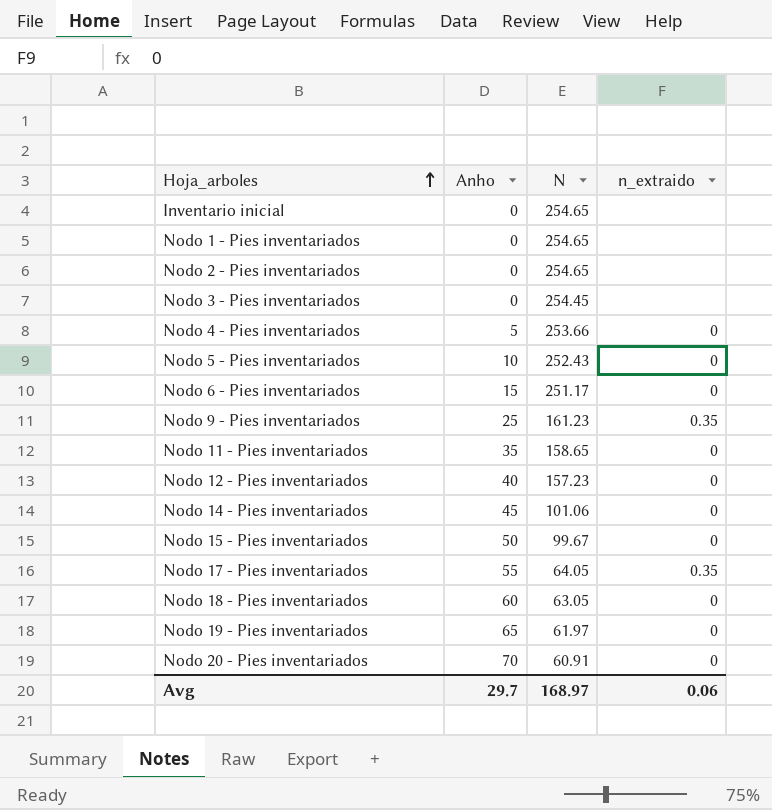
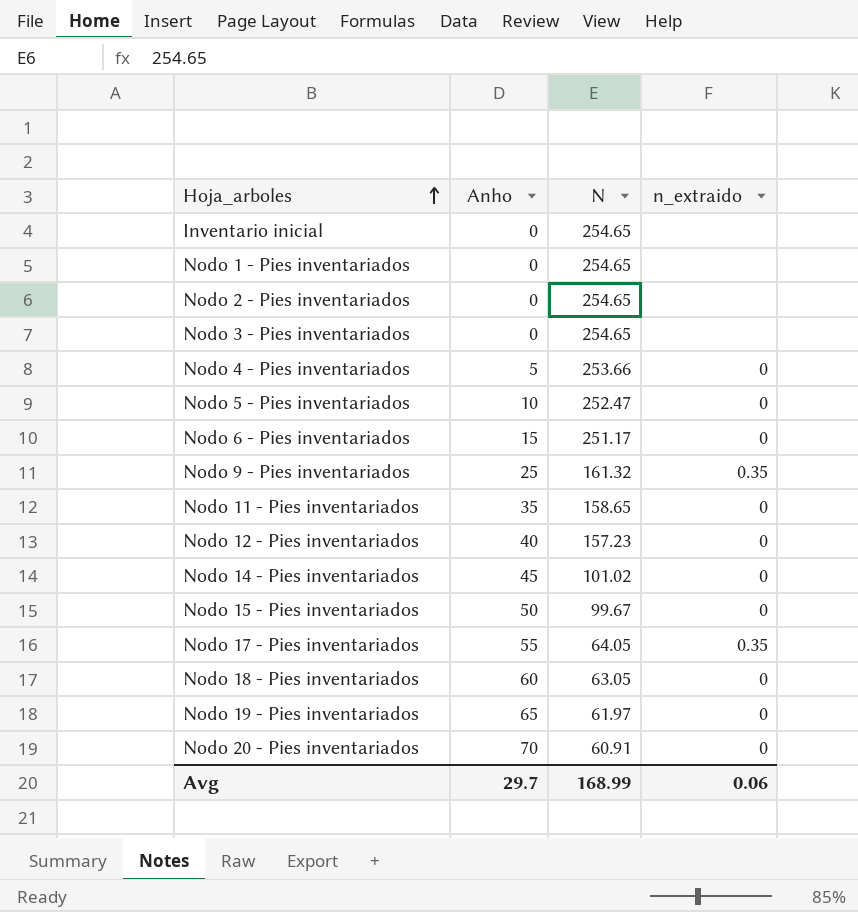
Nodo 3 - Pies inventariados | N: 254.45 -> 254.65
Nodo 5 - Pies inventariados | N: 252.43 -> 252.47
Nodo 9 - Pies inventariados | N: 161.23 -> 161.32
Nodo 14 - Pies inventariados | N: 101.06 -> 101.02
Avg | N: 168.97 -> 168.99

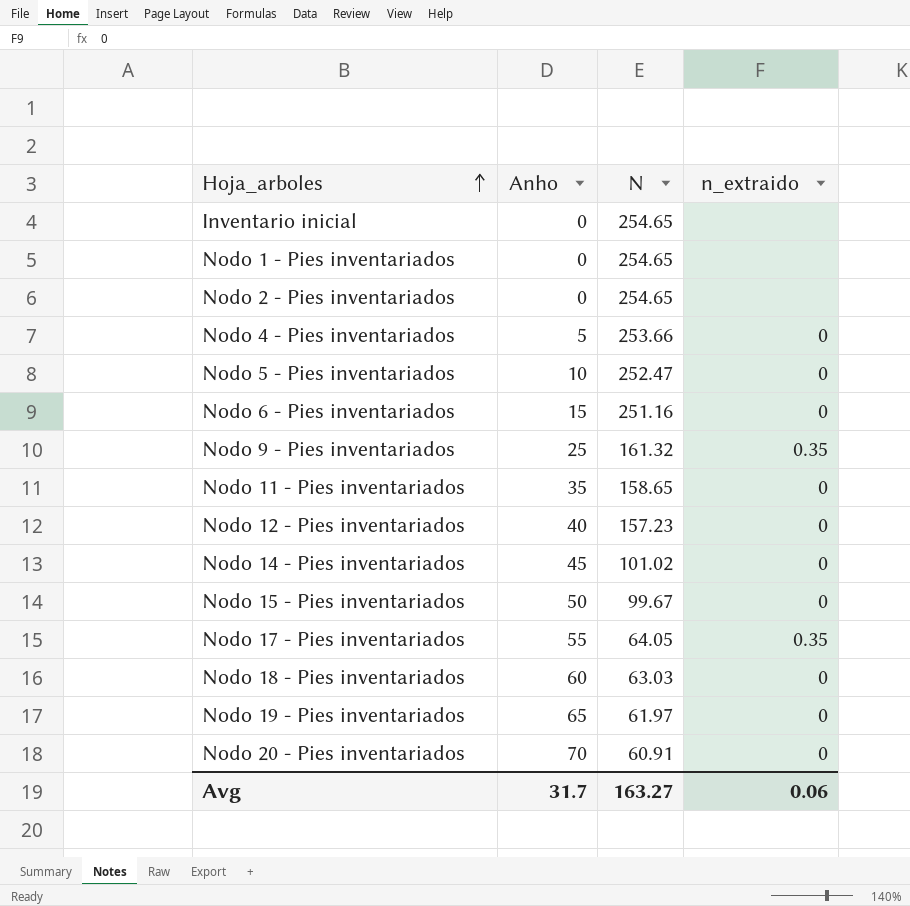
row Nodo 3 - Pies inventariados: 0 | 254.65 | none -> none
Nodo 6 - Pies inventariados | N: 251.17 -> 251.16
Nodo 18 - Pies inventariados | N: 63.05 -> 63.03
Avg | Anho: 29.7 -> 31.7
Avg | N: 168.99 -> 163.27

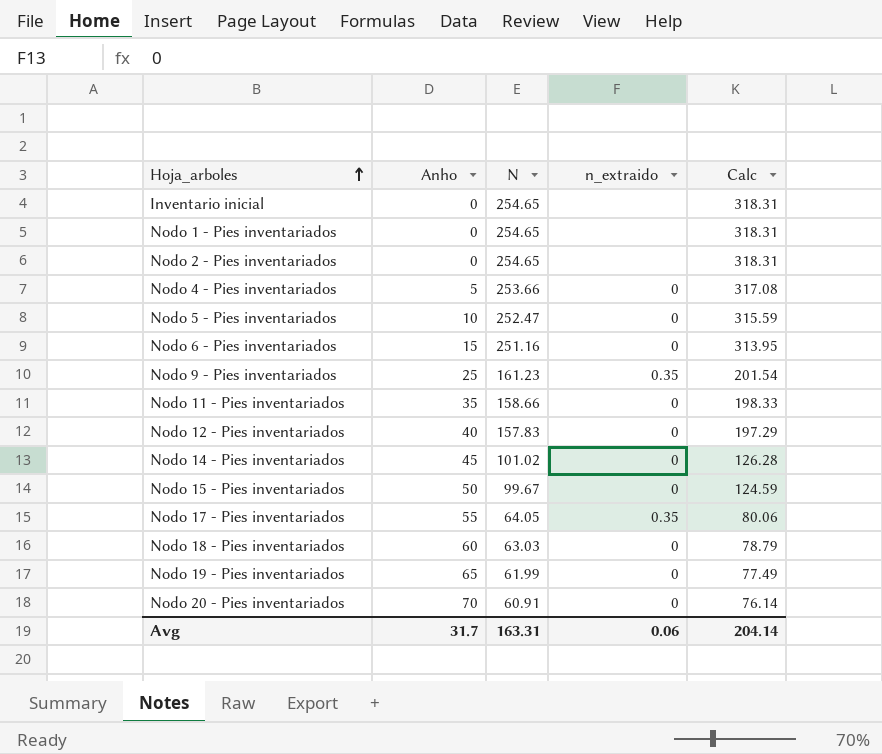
column Calc | formula: none -> [N] * 1.25
Nodo 9 - Pies inventariados | N: 161.32 -> 161.23
Nodo 11 - Pies inventariados | N: 158.65 -> 158.66
Nodo 12 - Pies inventariados | N: 157.23 -> 157.83
Nodo 19 - Pies inventariados | N: 61.97 -> 61.99
Avg | N: 163.27 -> 163.31

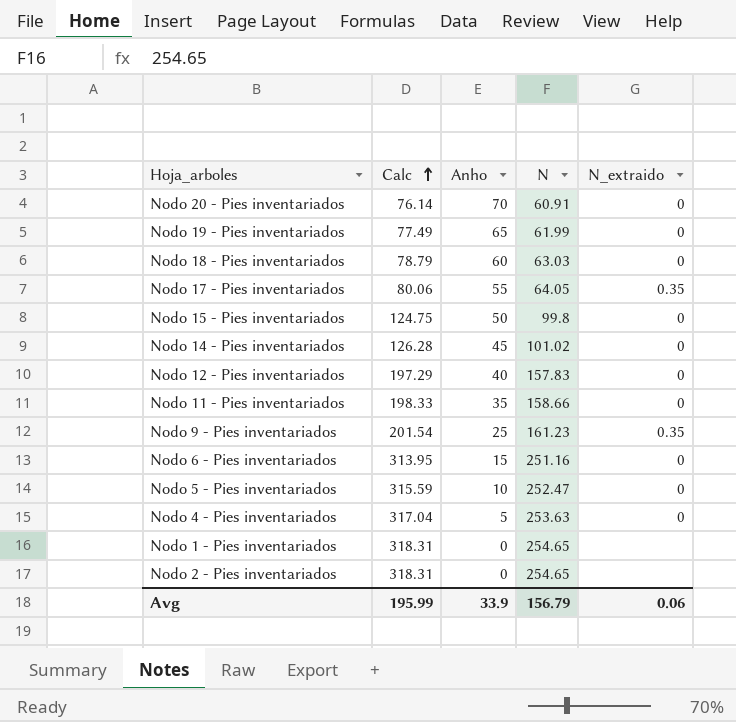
row order: Hoja_arboles ascending -> Calc ascending
column Calc | position: 5 -> 2
column name: n_extraido -> N_extraido
row Inventario inicial: 0 | 254.65 | none | 318.31 -> none
Nodo 15 - Pies inventariados | Calc: 124.59 -> 124.75
Nodo 15 - Pies inventariados | N: 99.67 -> 99.8
Nodo 4 - Pies inventariados | Calc: 317.08 -> 317.04
Nodo 4 - Pies inventariados | N: 253.66 -> 253.63
Avg | Calc: 204.14 -> 195.99
Avg | Anho: 31.7 -> 33.9
Avg | N: 163.31 -> 156.79

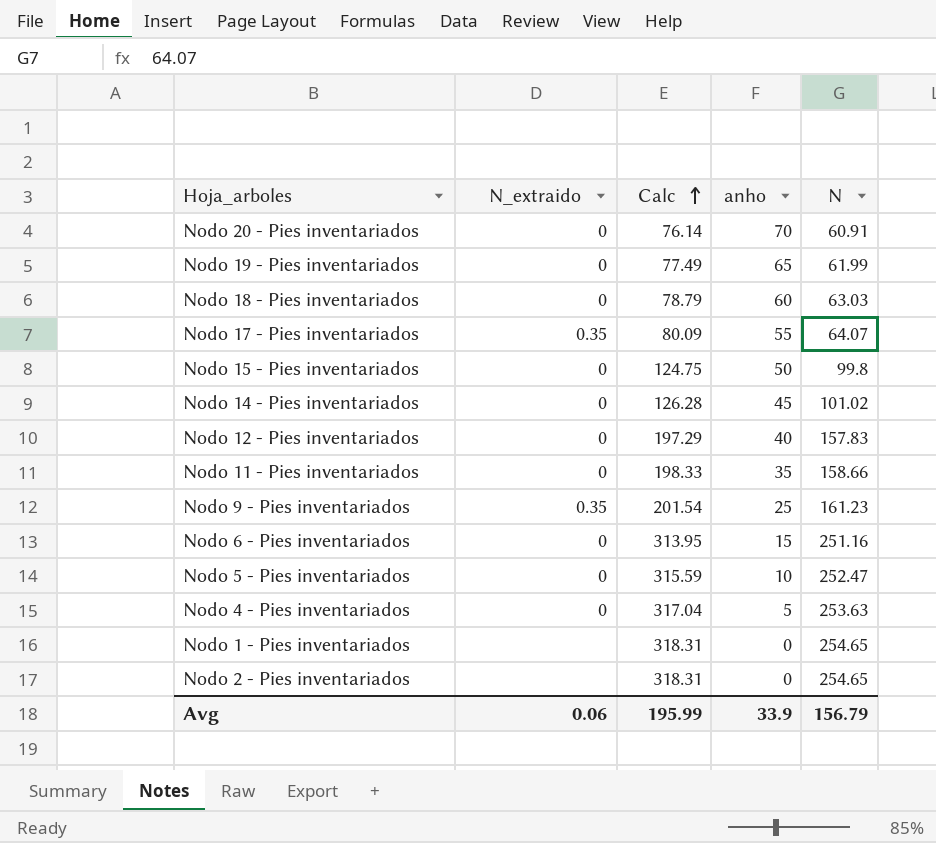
column N_extraido | position: 5 -> 2
column name: Anho -> anho
Nodo 17 - Pies inventariados | Calc: 80.06 -> 80.09
Nodo 17 - Pies inventariados | N: 64.05 -> 64.07

